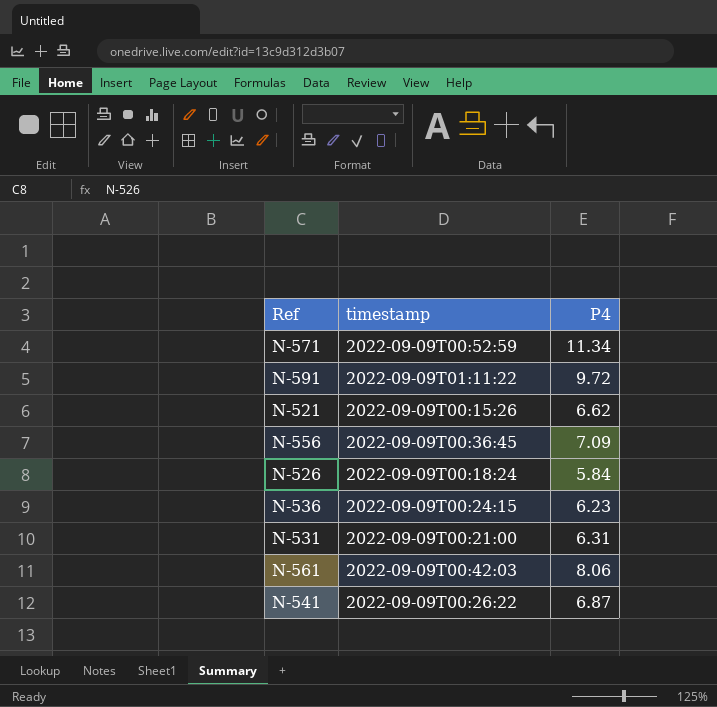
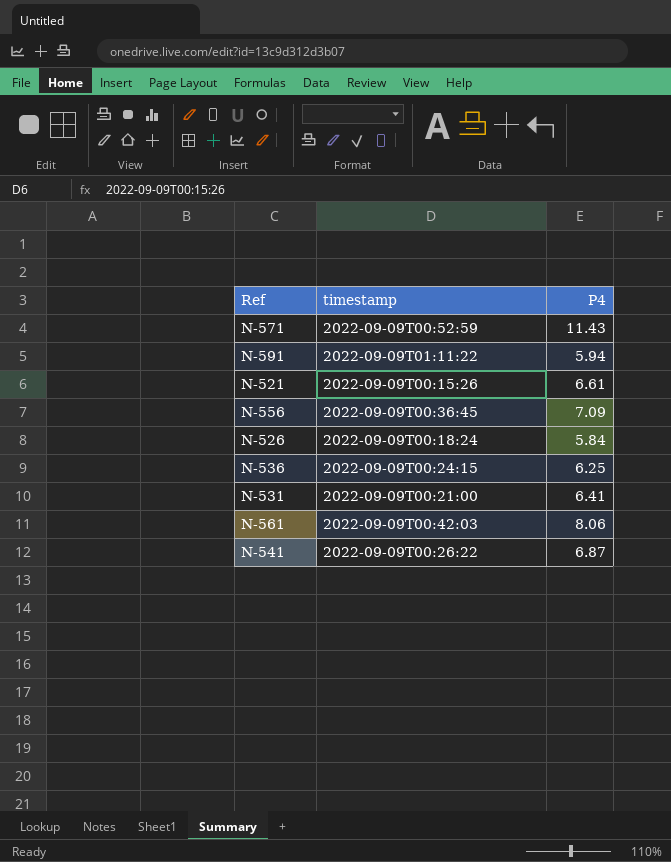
N-571 | P4: 11.34 -> 11.43
N-591 | P4: 9.72 -> 5.94
N-521 | P4: 6.62 -> 6.61
N-536 | P4: 6.23 -> 6.25
N-531 | P4: 6.31 -> 6.41

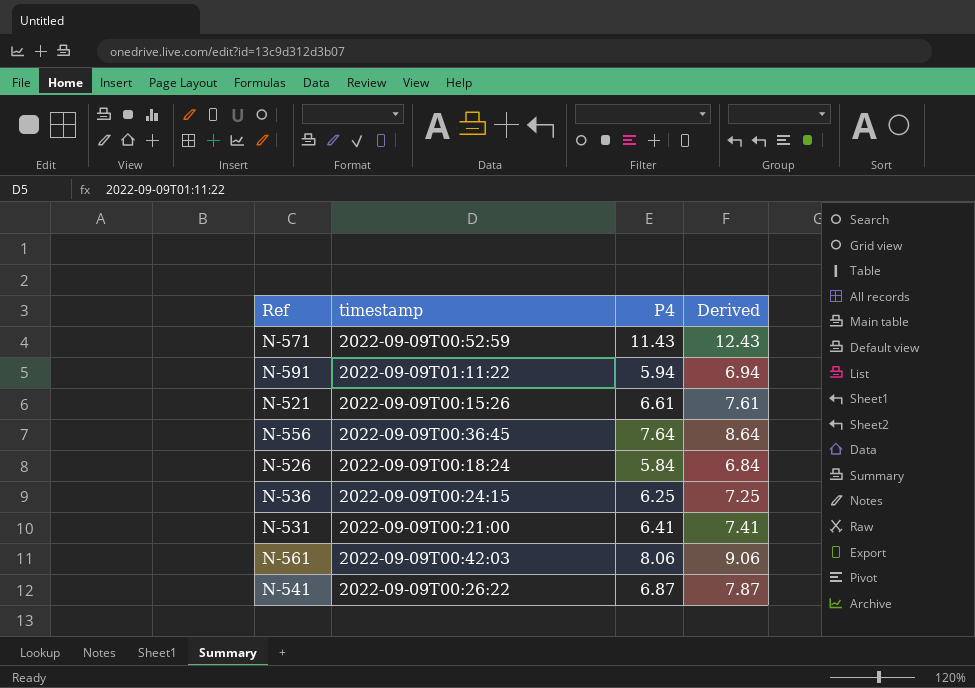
column Derived | formula: none -> [P4] + 1
N-556 | P4: 7.09 -> 7.64

